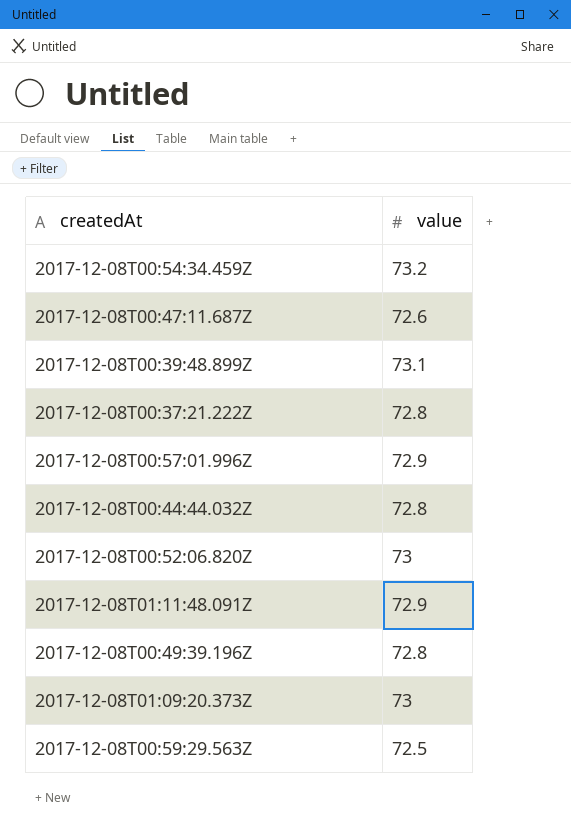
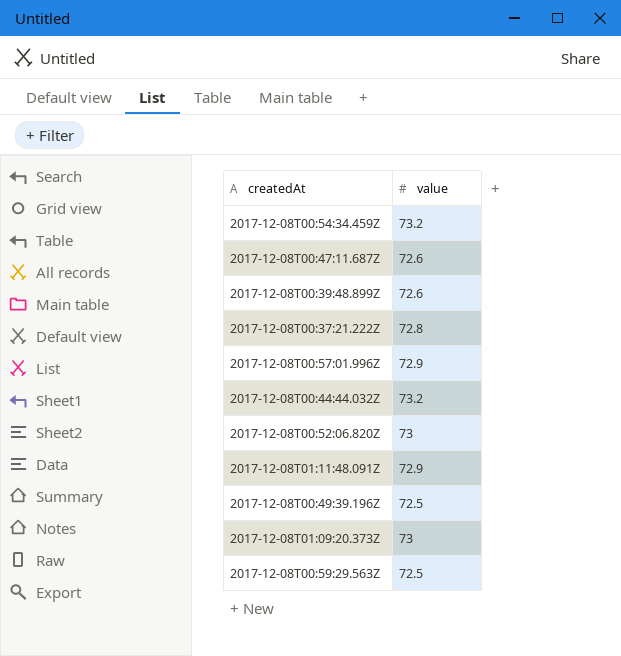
2017-12-08T00:39:48.899Z | value: 73.1 -> 72.6
2017-12-08T00:44:44.032Z | value: 72.8 -> 73.2
2017-12-08T00:49:39.196Z | value: 72.8 -> 72.5

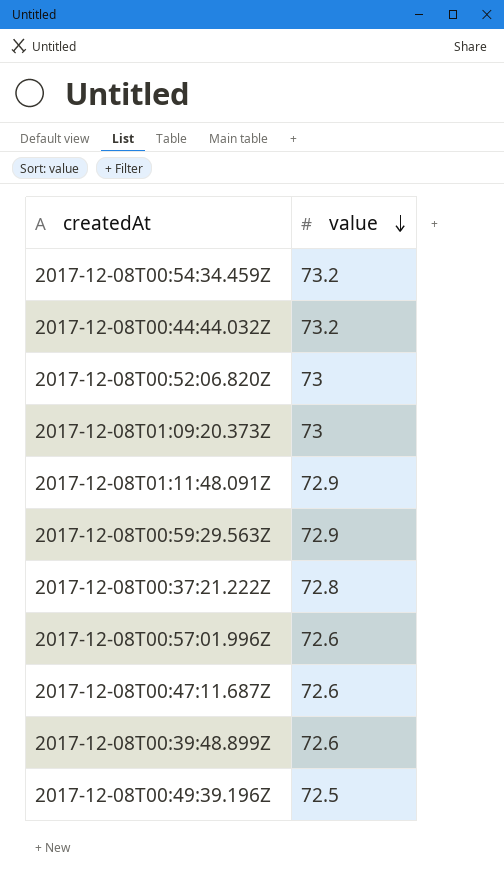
row order: none -> value descending
2017-12-08T00:59:29.563Z | value: 72.5 -> 72.9
2017-12-08T00:57:01.996Z | value: 72.9 -> 72.6

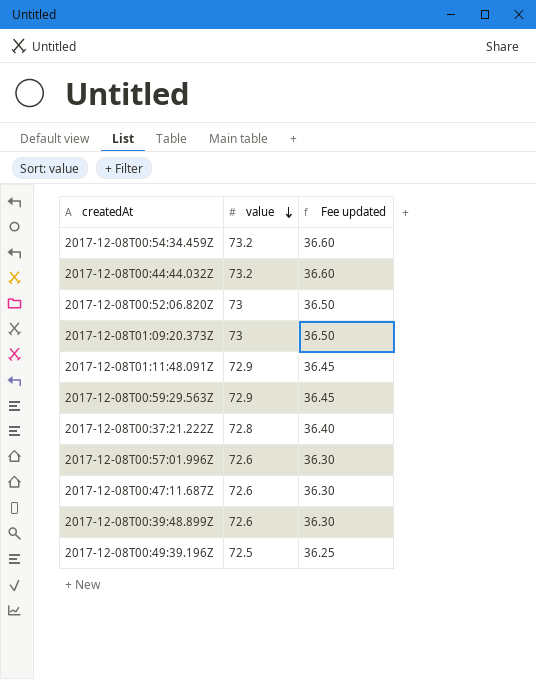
column Fee updated | formula: none -> [value] * 0.5

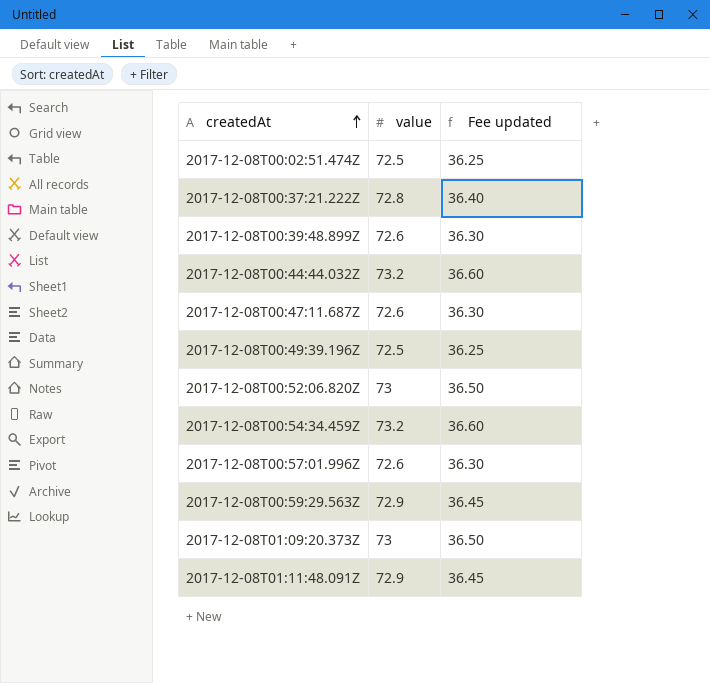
row order: value descending -> createdAt ascending
row 2017-12-08T00:02:51.474Z: none -> 72.5 | 36.25

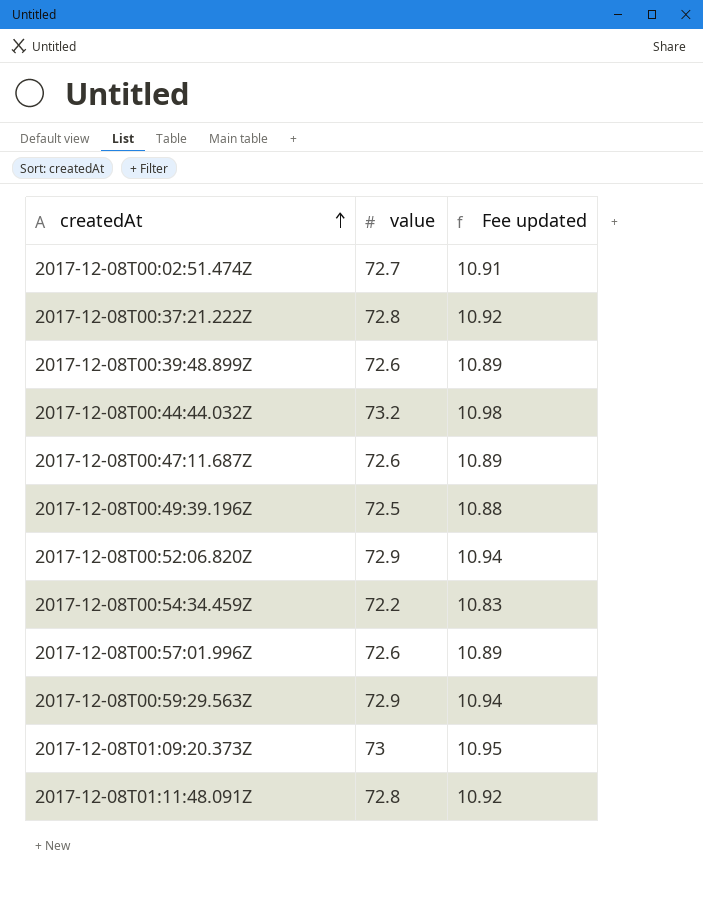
column Fee updated | formula: [value] * 0.5 -> [value] * 0.15
2017-12-08T00:02:51.474Z | value: 72.5 -> 72.7
2017-12-08T00:52:06.820Z | value: 73 -> 72.9
2017-12-08T00:54:34.459Z | value: 73.2 -> 72.2
2017-12-08T01:11:48.091Z | value: 72.9 -> 72.8

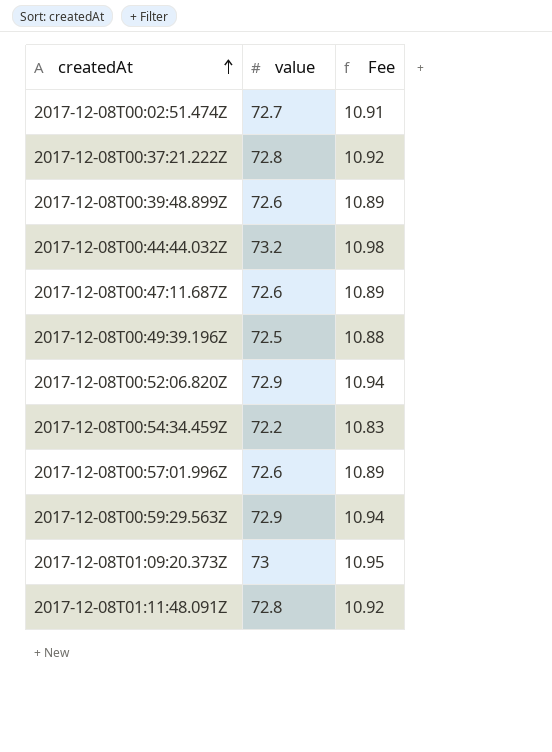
column name: Fee updated -> Fee

